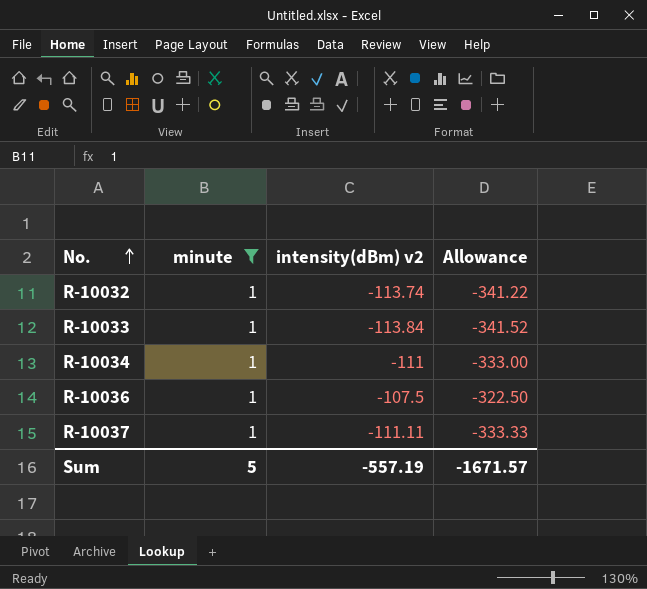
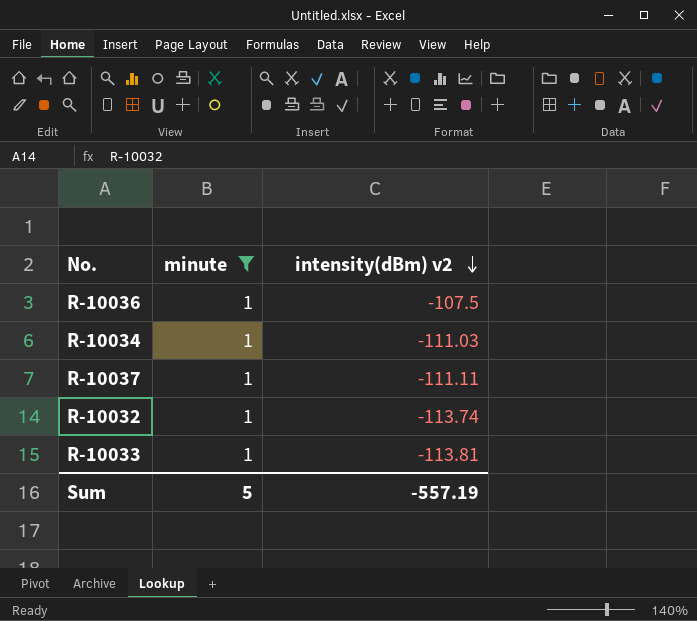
row order: No. ascending -> intensity(dBm) v2 descending
column Allowance | formula: [intensity(dBm) v2] * 3 -> none
R-10034 | intensity(dBm) v2: -111 -> -111.03
R-10033 | intensity(dBm) v2: -113.84 -> -113.81

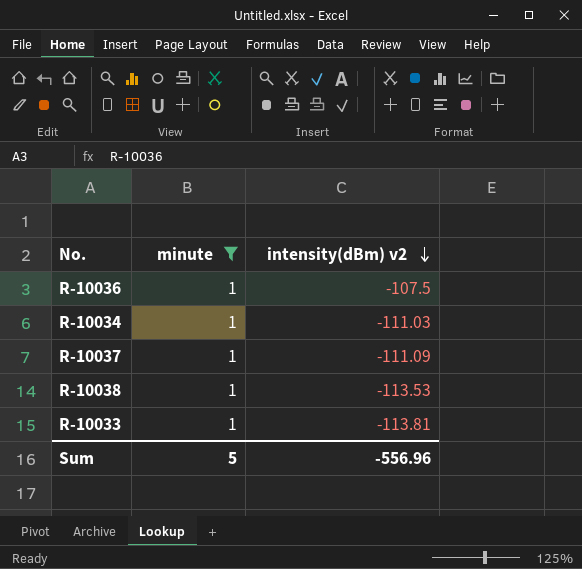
row R-10032: 1 | -113.74 -> none
R-10037 | intensity(dBm) v2: -111.11 -> -111.09
row R-10038: none -> 1 | -113.53
Sum | intensity(dBm) v2: -557.19 -> -556.96

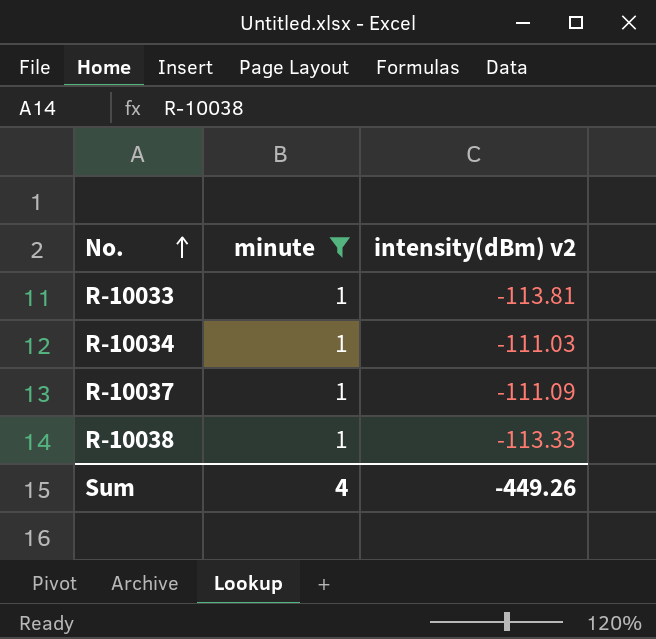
row order: intensity(dBm) v2 descending -> No. ascending
row R-10036: 1 | -107.5 -> none
R-10038 | intensity(dBm) v2: -113.53 -> -113.33
Sum | minute: 5 -> 4
Sum | intensity(dBm) v2: -556.96 -> -449.26

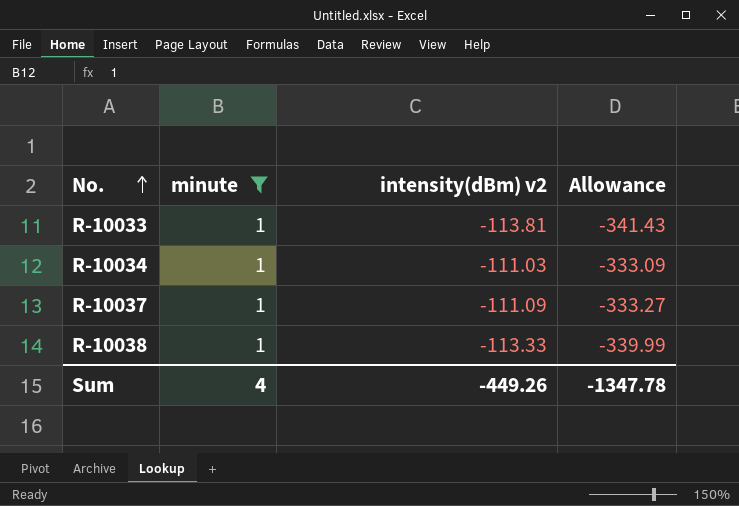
column Allowance | formula: none -> [intensity(dBm) v2] * 3

